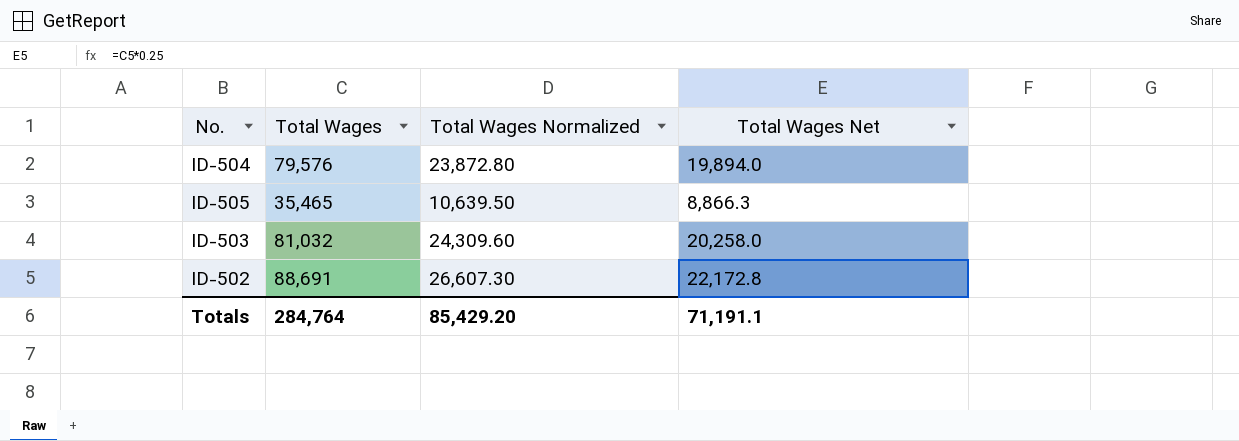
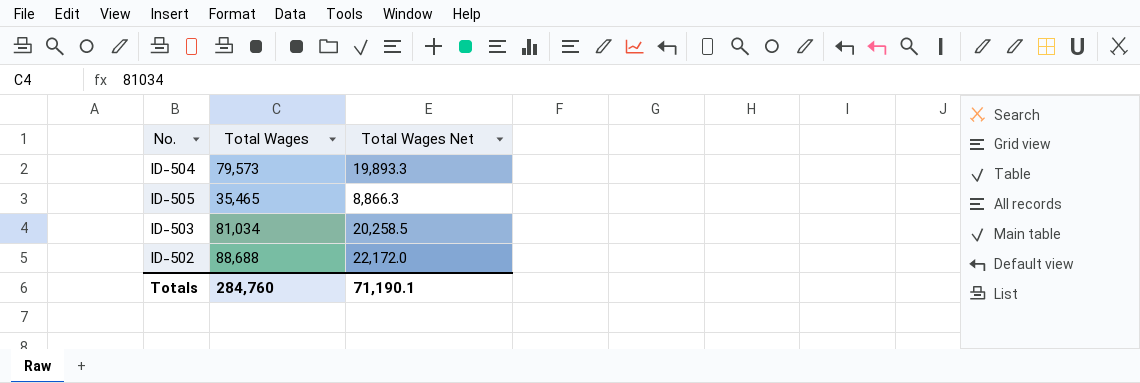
column Total Wages Normalized | formula: [Total Wages] * 0.3 -> none
ID-504 | Total Wages: 79,576 -> 79,573
ID-504 | Total Wages Net: 19,894.0 -> 19,893.3
ID-503 | Total Wages: 81,032 -> 81,034
ID-503 | Total Wages Net: 20,258.0 -> 20,258.5
ID-502 | Total Wages: 88,691 -> 88,688
ID-502 | Total Wages Net: 22,172.8 -> 22,172.0
Totals | Total Wages: 284,764 -> 284,760
Totals | Total Wages Net: 71,191.1 -> 71,190.1

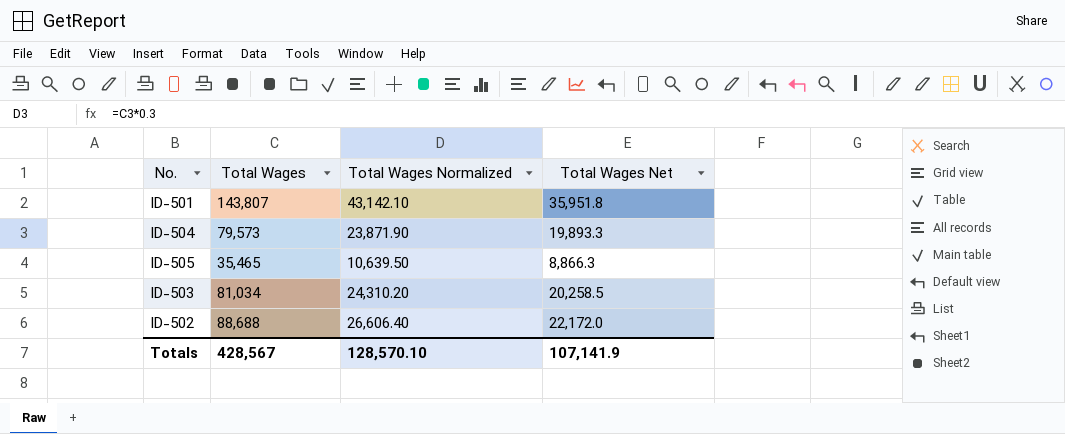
column Total Wages Normalized | formula: none -> [Total Wages] * 0.3
row ID-501: none -> 143,807 | 43,142.10 | 35,951.8
Totals | Total Wages: 284,760 -> 428,567
Totals | Total Wages Net: 71,190.1 -> 107,141.9

